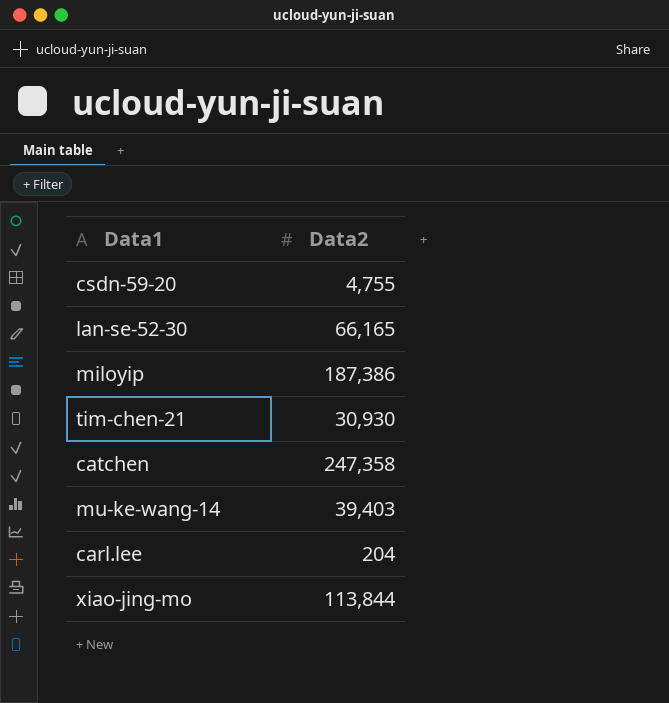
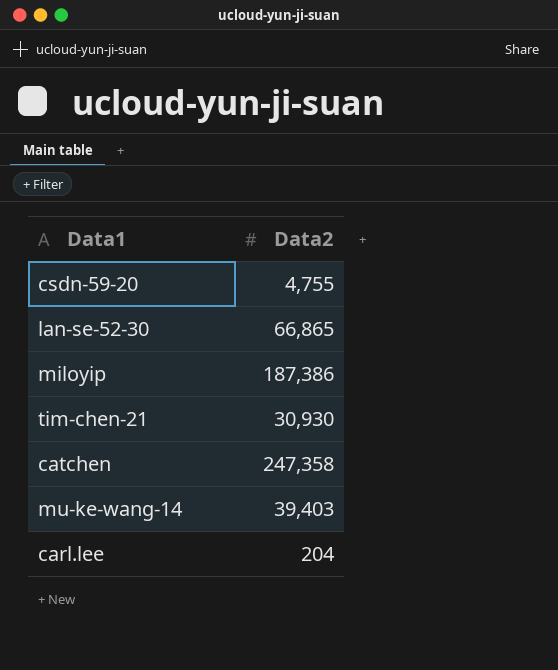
row xiao-jing-mo: 113,844 -> none
lan-se-52-30 | Data2: 66,165 -> 66,865

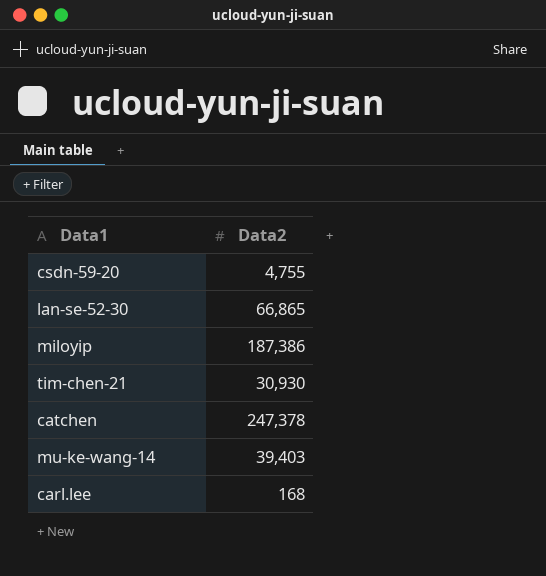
catchen | Data2: 247,358 -> 247,378
carl.lee | Data2: 204 -> 168

